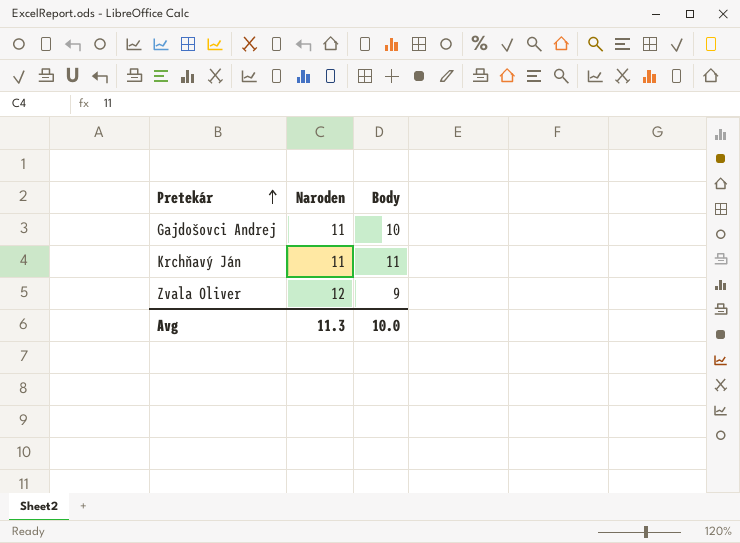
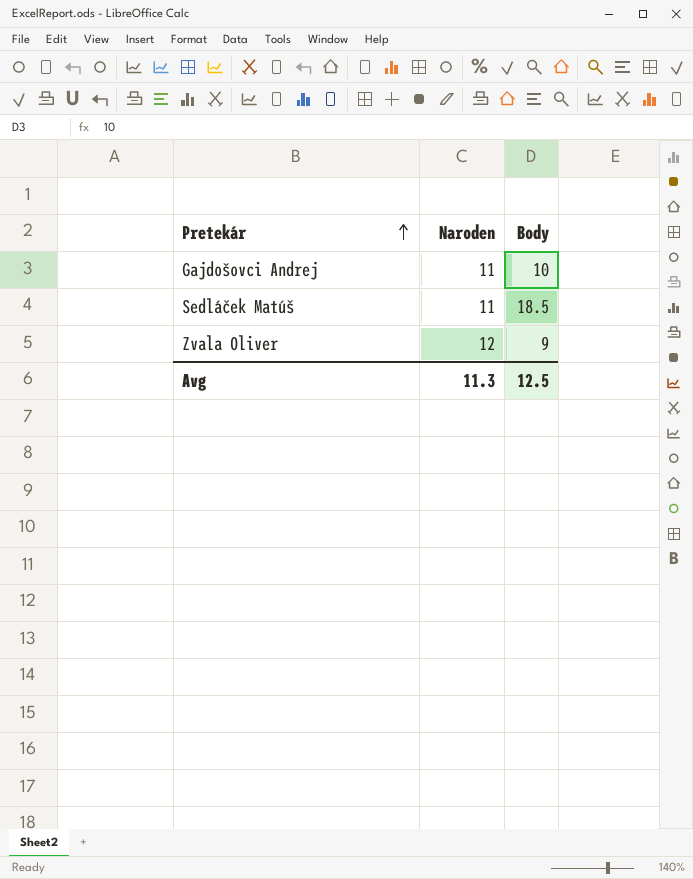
row Krchňavý Ján: 11 | 11 -> none
row Sedláček Matúš: none -> 11 | 18.5
Avg | Body: 10.0 -> 12.5

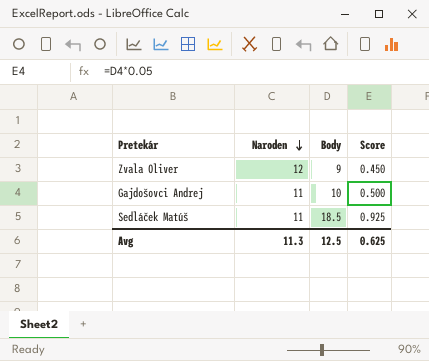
row order: Pretekár ascending -> Naroden descending
column Score | formula: none -> [Body] * 0.05

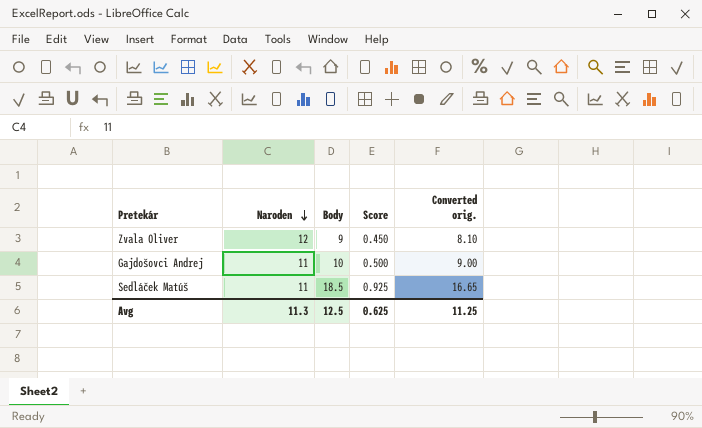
column Converted orig. | formula: none -> [Body] * 0.9

